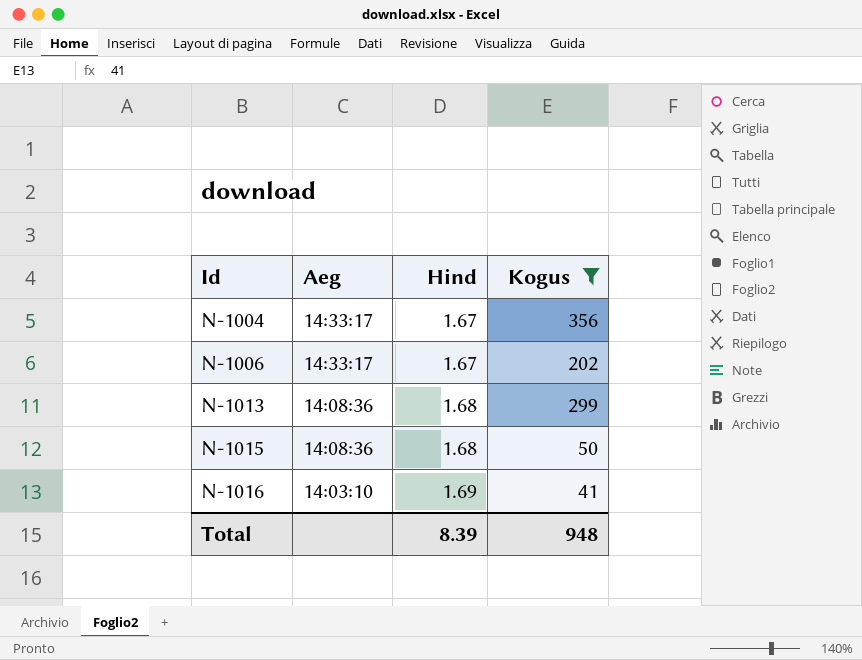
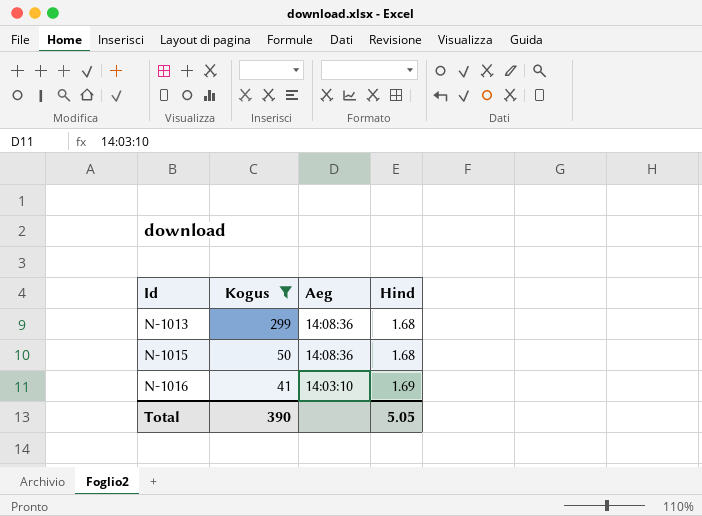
column Kogus | position: 4 -> 2
row N-1004: 14:33:17 | 1.67 | 356 -> none
row N-1006: 14:33:17 | 1.67 | 202 -> none
Total | Kogus: 948 -> 390
Total | Hind: 8.39 -> 5.05

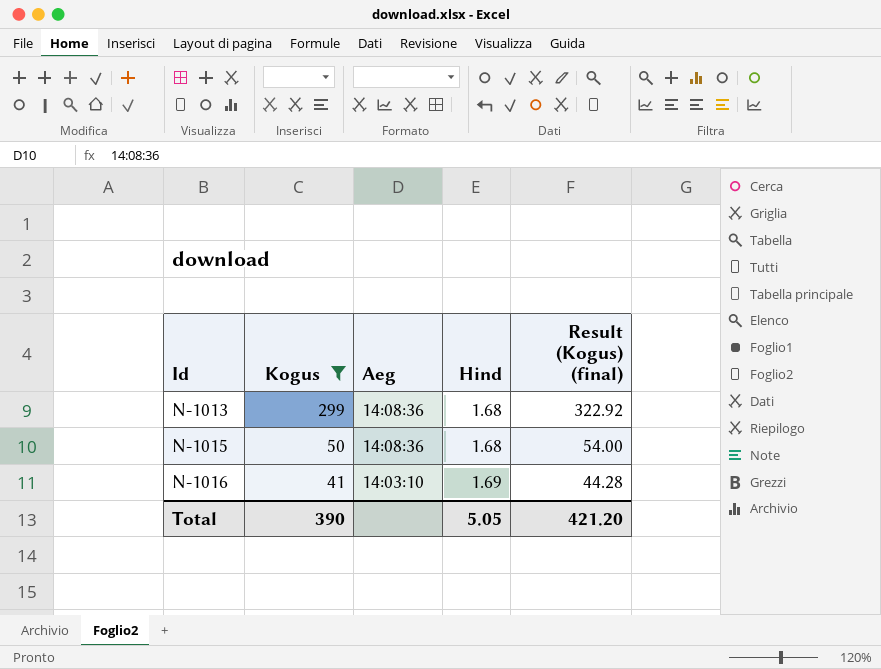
column Result (Kogus) (final) | formula: none -> [Kogus] * 1.08

